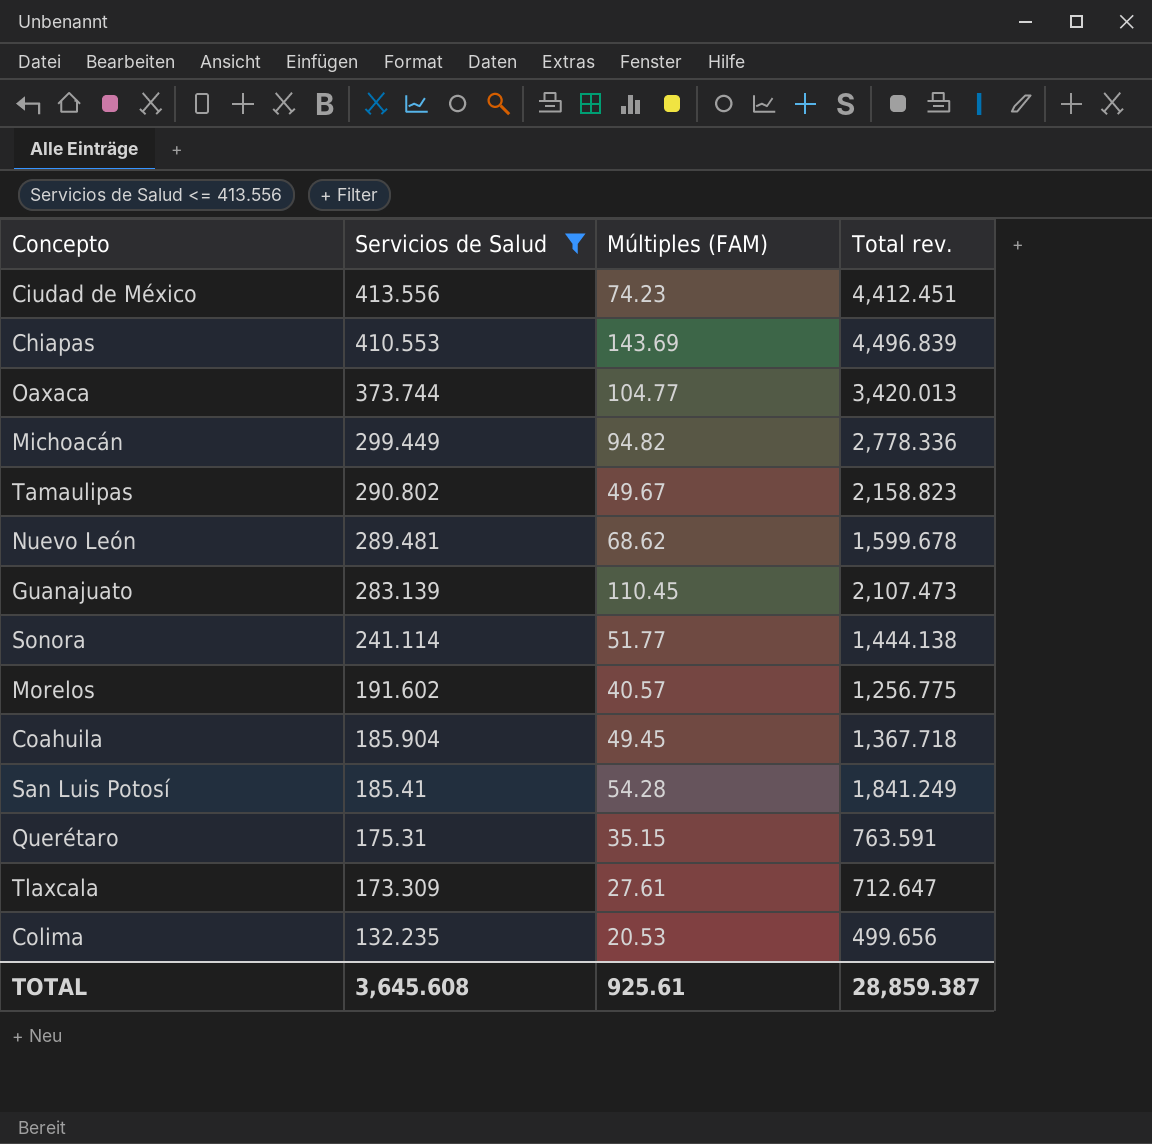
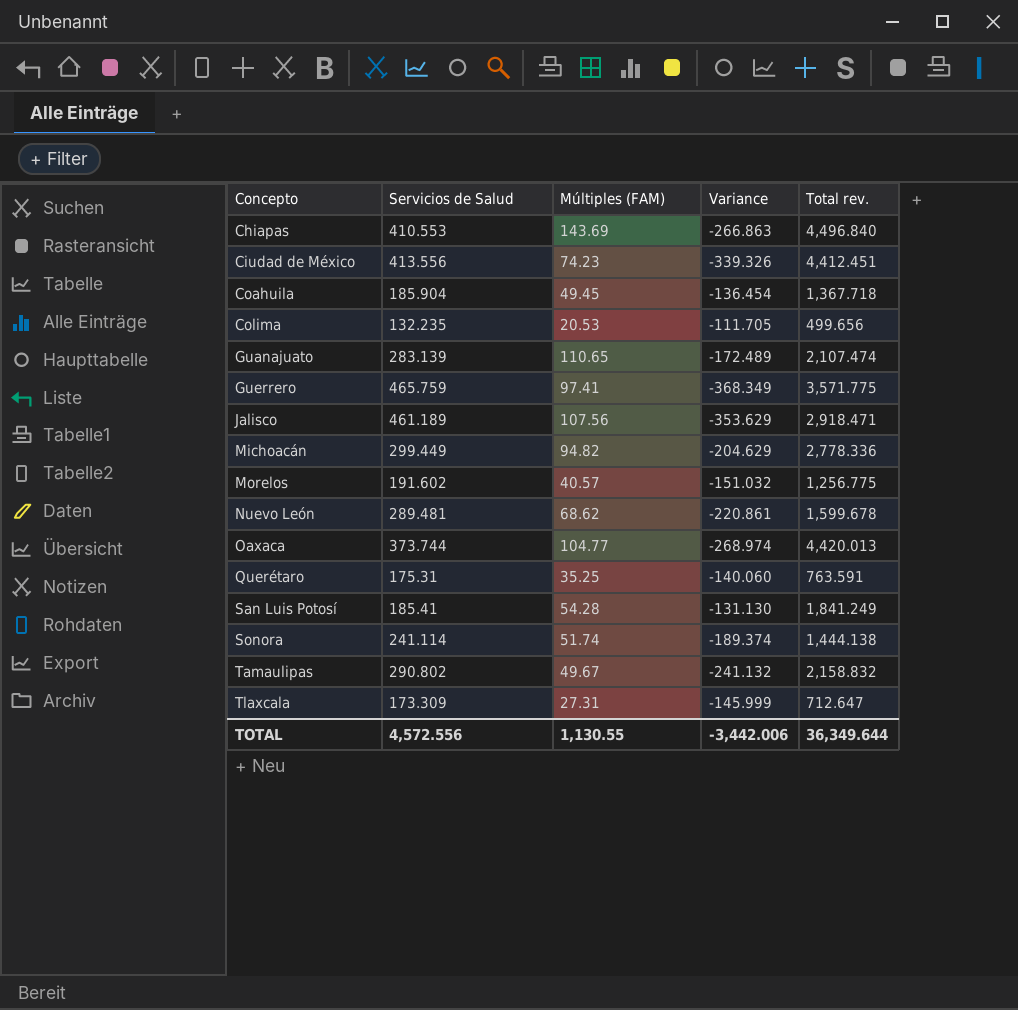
filter: Servicios de Salud <= 413.556 -> none
row order: Servicios de Salud descending -> Concepto ascending
column Variance | formula: none -> [Múltiples (FAM)] - [Servicios de Salud]
Chiapas | Total rev.: 4,496.839 -> 4,496.840
Guanajuato | Múltiples (FAM): 110.45 -> 110.65
Guanajuato | Total rev.: 2,107.473 -> 2,107.474
Oaxaca | Total rev.: 3,420.013 -> 4,420.013
Querétaro | Múltiples (FAM): 35.15 -> 35.25
Sonora | Múltiples (FAM): 51.77 -> 51.74
Tamaulipas | Total rev.: 2,158.823 -> 2,158.832
Tlaxcala | Múltiples (FAM): 27.61 -> 27.31
TOTAL | Servicios de Salud: 3,645.608 -> 4,572.556
TOTAL | Múltiples (FAM): 925.61 -> 1,130.55
TOTAL | Total rev.: 28,859.387 -> 36,349.644

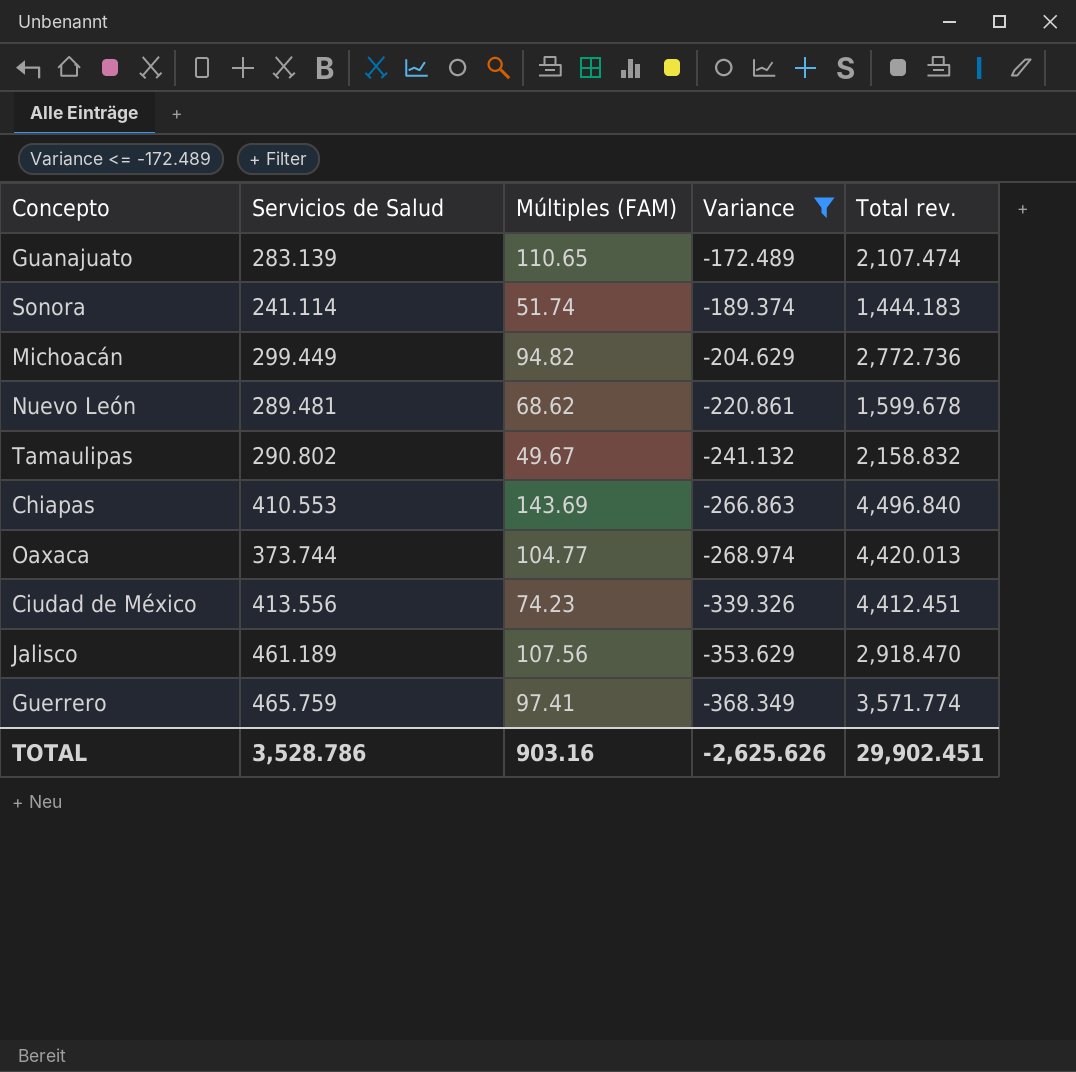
filter: none -> Variance <= -172.489
row order: Concepto ascending -> Variance descending
Sonora | Total rev.: 1,444.138 -> 1,444.183
Michoacán | Total rev.: 2,778.336 -> 2,772.736
Jalisco | Total rev.: 2,918.471 -> 2,918.470
Guerrero | Total rev.: 3,571.775 -> 3,571.774
TOTAL | Servicios de Salud: 4,572.556 -> 3,528.786
TOTAL | Múltiples (FAM): 1,130.55 -> 903.16
TOTAL | Variance: -3,442.006 -> -2,625.626
TOTAL | Total rev.: 36,349.644 -> 29,902.451

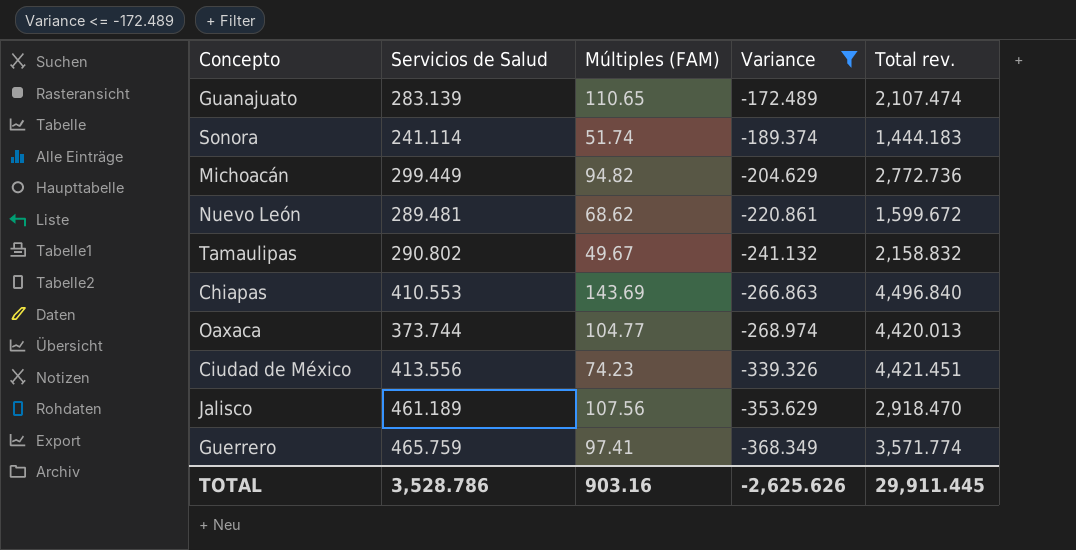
Nuevo León | Total rev.: 1,599.678 -> 1,599.672
Ciudad de México | Total rev.: 4,412.451 -> 4,421.451
TOTAL | Total rev.: 29,902.451 -> 29,911.445

